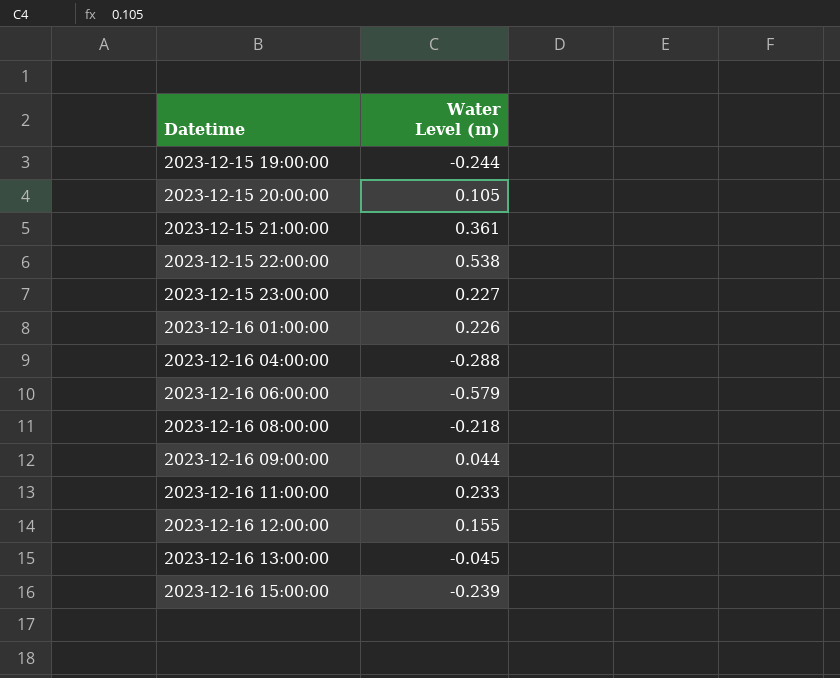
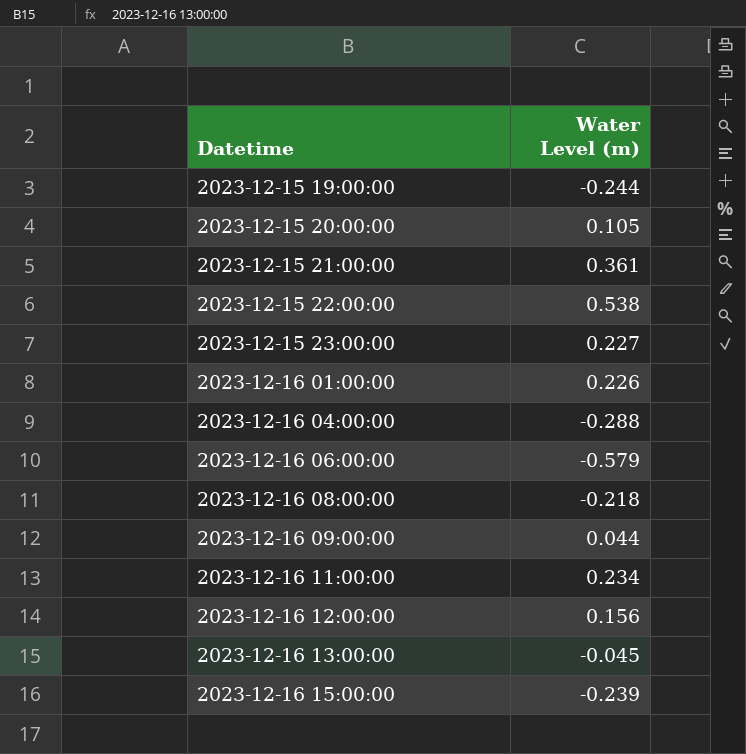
2023-12-16 11:00:00 | Water Level (m): 0.233 -> 0.234
2023-12-16 12:00:00 | Water Level (m): 0.155 -> 0.156

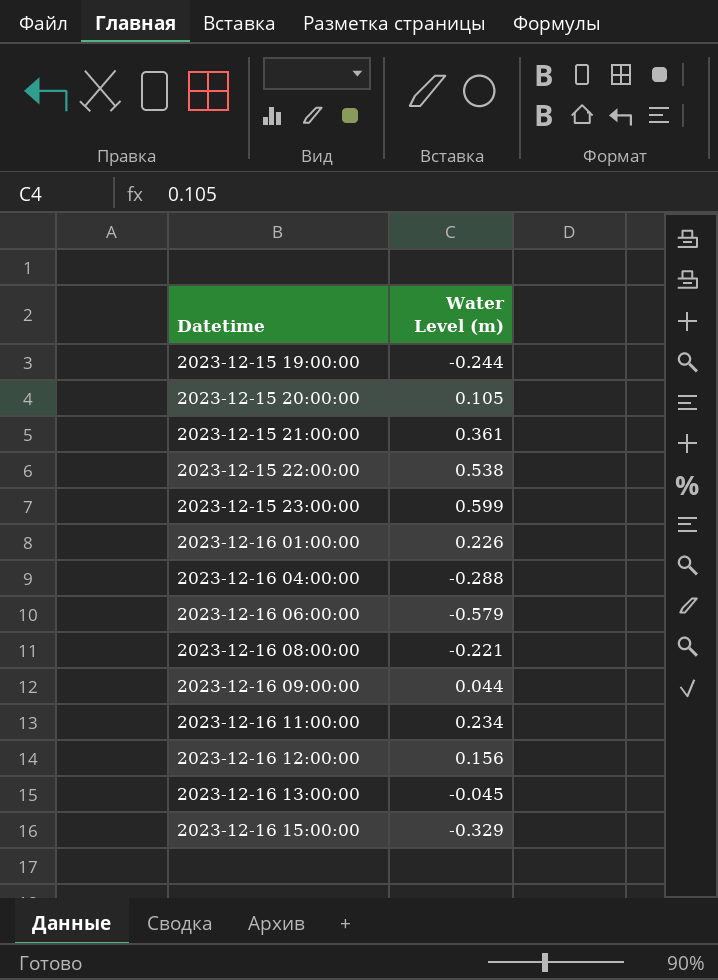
2023-12-15 23:00:00 | Water Level (m): 0.227 -> 0.599
2023-12-16 08:00:00 | Water Level (m): -0.218 -> -0.221
2023-12-16 15:00:00 | Water Level (m): -0.239 -> -0.329

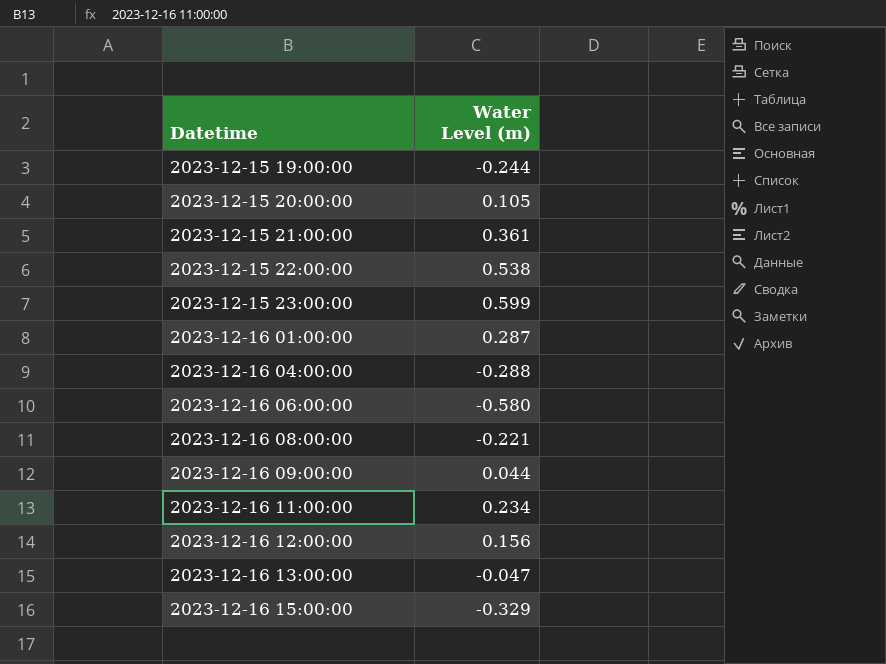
2023-12-16 01:00:00 | Water Level (m): 0.226 -> 0.287
2023-12-16 06:00:00 | Water Level (m): -0.579 -> -0.580
2023-12-16 13:00:00 | Water Level (m): -0.045 -> -0.047

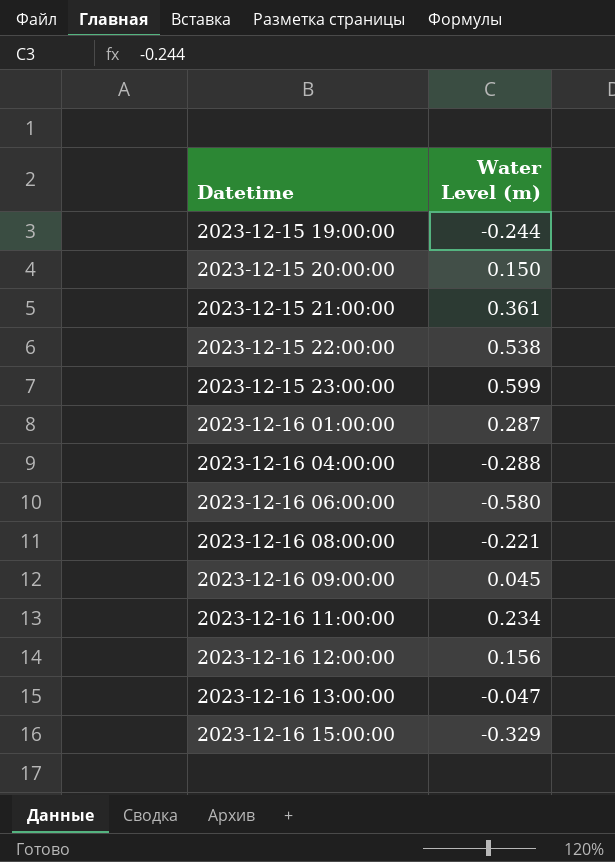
2023-12-15 20:00:00 | Water Level (m): 0.105 -> 0.150
2023-12-16 09:00:00 | Water Level (m): 0.044 -> 0.045

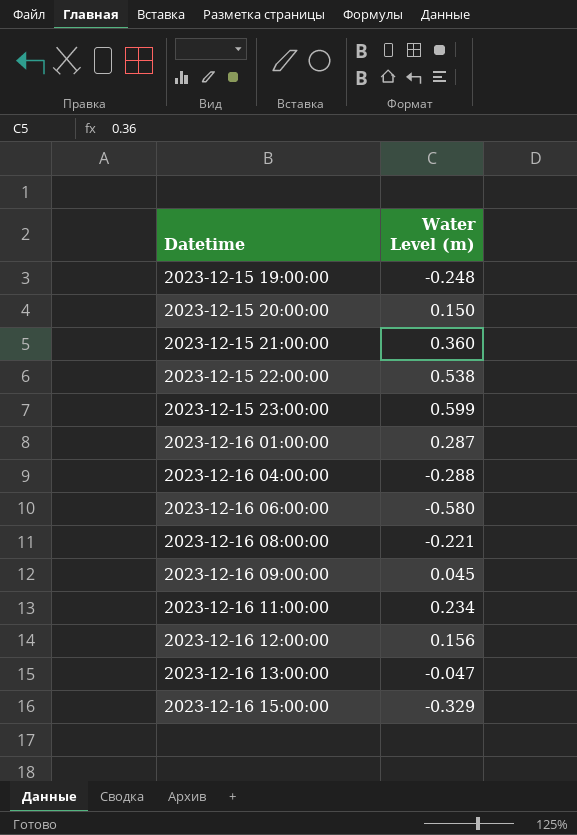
2023-12-15 19:00:00 | Water Level (m): -0.244 -> -0.248
2023-12-15 21:00:00 | Water Level (m): 0.361 -> 0.360

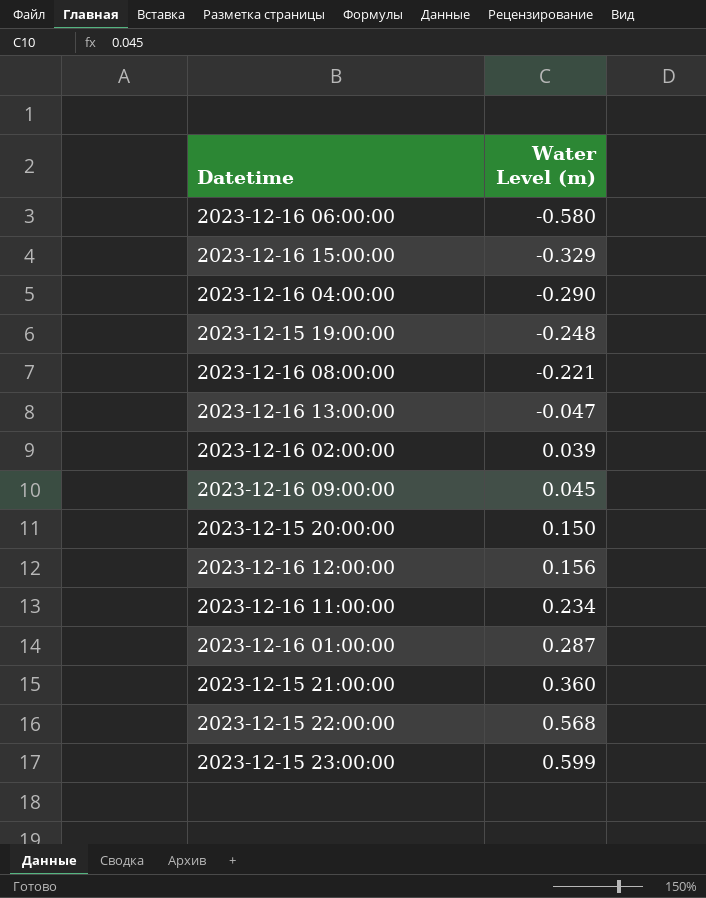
row order: Datetime ascending -> Water Level (m) ascending
2023-12-16 04:00:00 | Water Level (m): -0.288 -> -0.290
row 2023-12-16 02:00:00: none -> 0.039
2023-12-15 22:00:00 | Water Level (m): 0.538 -> 0.568

